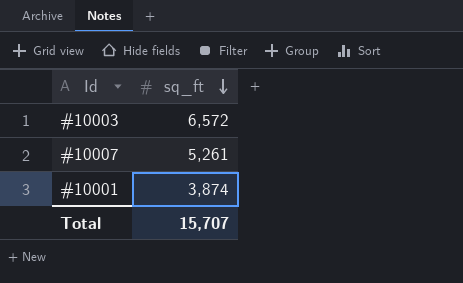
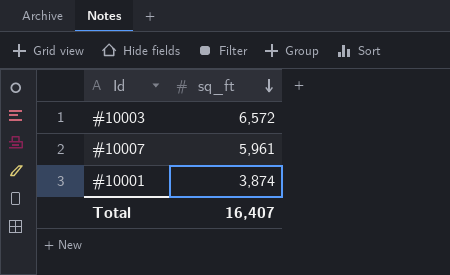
#10007 | sq_ft: 5,261 -> 5,961
Total | sq_ft: 15,707 -> 16,407

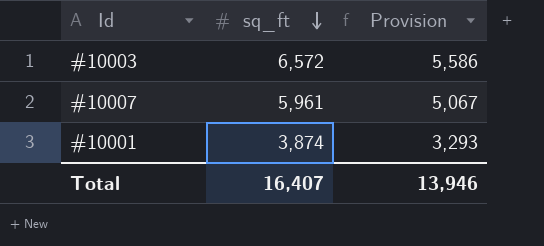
column Provision | formula: none -> [sq_ft] * 0.85

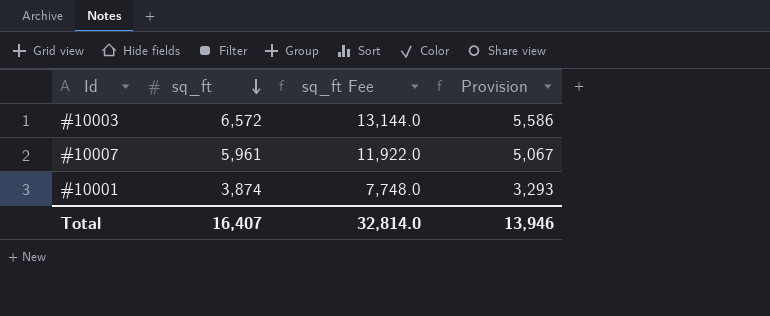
column sq_ft Fee | formula: none -> [sq_ft] * 2

